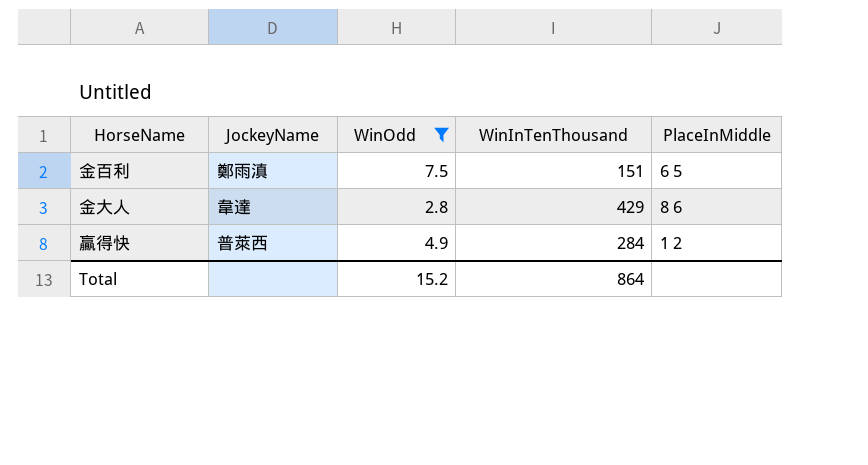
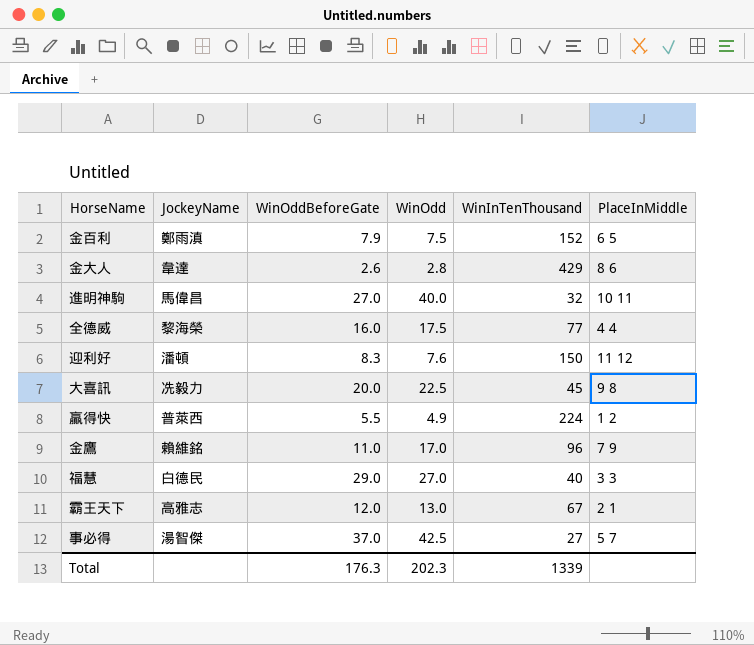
filter: WinOdd <= 7.5 -> none
column WinOddBeforeGate | position: none -> 3
金百利 | WinInTenThousand: 151 -> 152
贏得快 | WinInTenThousand: 284 -> 224
Total | WinOdd: 15.2 -> 202.3
Total | WinInTenThousand: 864 -> 1339

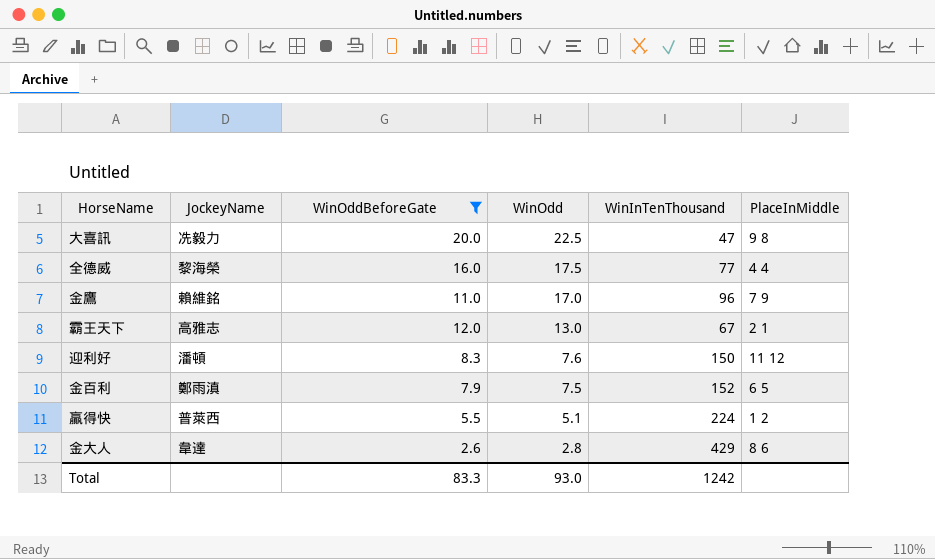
filter: none -> WinOddBeforeGate <= 20.0
row order: none -> WinOdd descending
大喜訊 | WinInTenThousand: 45 -> 47
贏得快 | WinOdd: 4.9 -> 5.1
Total | WinOddBeforeGate: 176.3 -> 83.3
Total | WinOdd: 202.3 -> 93.0
Total | WinInTenThousand: 1339 -> 1242

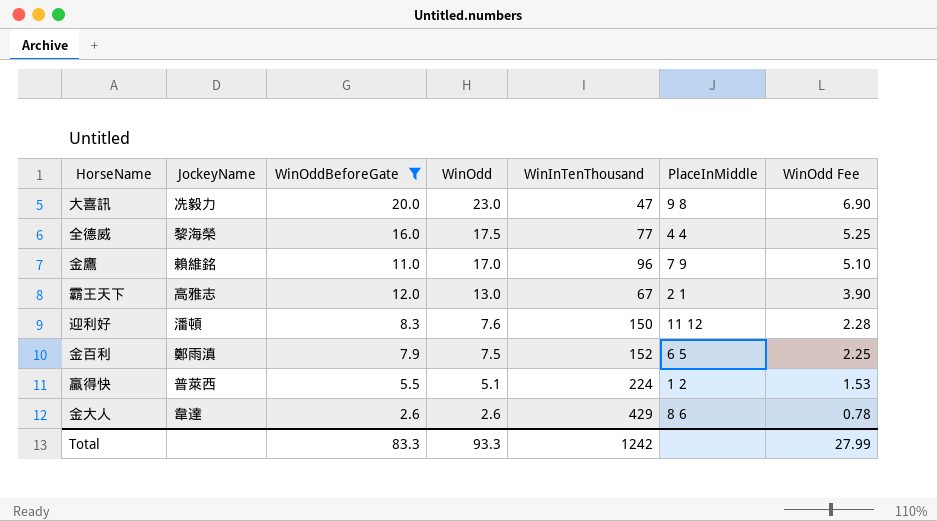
column WinOdd Fee | formula: none -> [WinOdd] * 0.3
大喜訊 | WinOdd: 22.5 -> 23.0
金大人 | WinOdd: 2.8 -> 2.6
Total | WinOdd: 93.0 -> 93.3

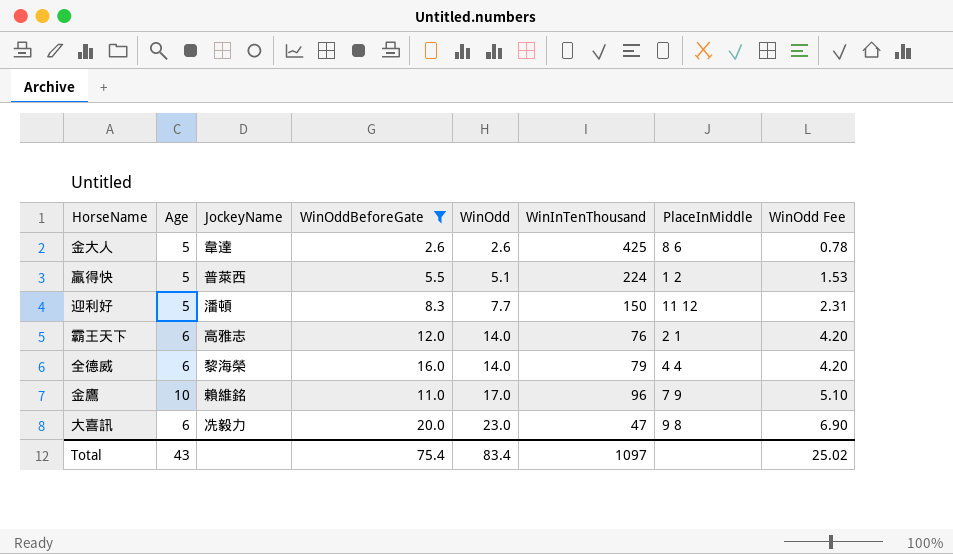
row order: WinOdd descending -> WinOdd ascending
column Age | position: none -> 2
row 金百利: 鄭雨滇 | 7.9 | 7.5 | 152 | 6 5 | 2.25 -> none
金大人 | WinInTenThousand: 429 -> 425
迎利好 | WinOdd: 7.6 -> 7.7
迎利好 | WinOdd Fee: 2.28 -> 2.31
霸王天下 | WinOdd: 13.0 -> 14.0
霸王天下 | WinInTenThousand: 67 -> 76
霸王天下 | WinOdd Fee: 3.90 -> 4.20
全德威 | WinOdd: 17.5 -> 14.0
全德威 | WinInTenThousand: 77 -> 79
全德威 | WinOdd Fee: 5.25 -> 4.20
Total | WinOddBeforeGate: 83.3 -> 75.4
Total | WinOdd: 93.3 -> 83.4
Total | WinInTenThousand: 1242 -> 1097
Total | WinOdd Fee: 27.99 -> 25.02

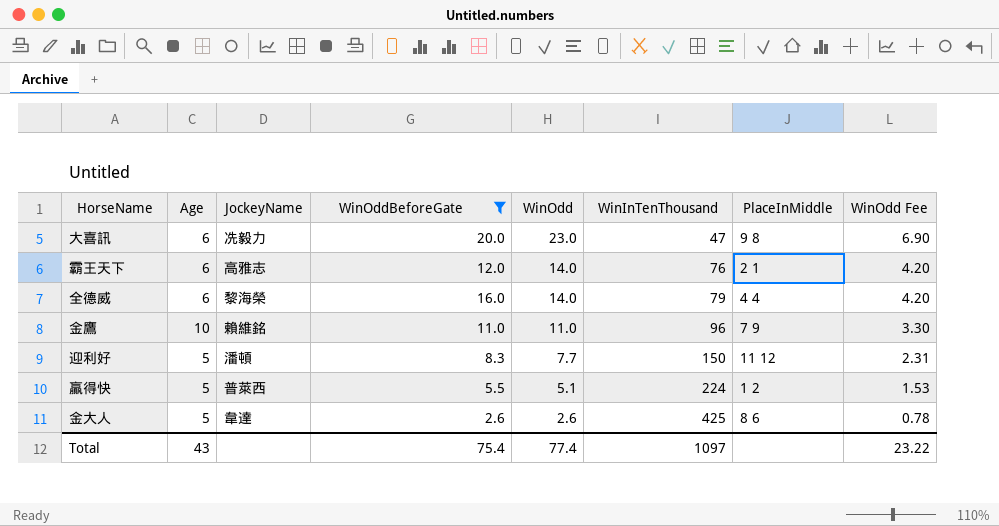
row order: WinOdd ascending -> WinOdd descending
金鷹 | WinOdd: 17.0 -> 11.0
金鷹 | WinOdd Fee: 5.10 -> 3.30
Total | WinOdd: 83.4 -> 77.4
Total | WinOdd Fee: 25.02 -> 23.22

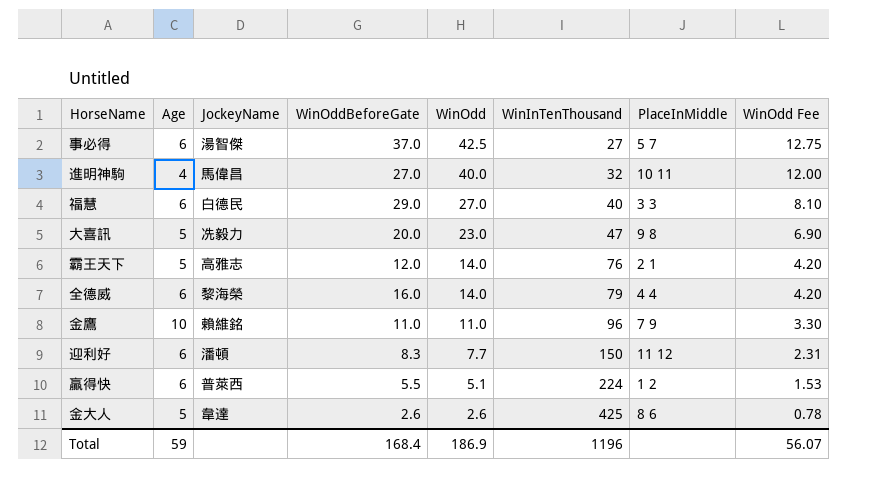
filter: WinOddBeforeGate <= 20.0 -> none
大喜訊 | Age: 6 -> 5
霸王天下 | Age: 6 -> 5
迎利好 | Age: 5 -> 6
贏得快 | Age: 5 -> 6
Total | Age: 43 -> 59
Total | WinOddBeforeGate: 75.4 -> 168.4
Total | WinOdd: 77.4 -> 186.9
Total | WinInTenThousand: 1097 -> 1196
Total | WinOdd Fee: 23.22 -> 56.07

